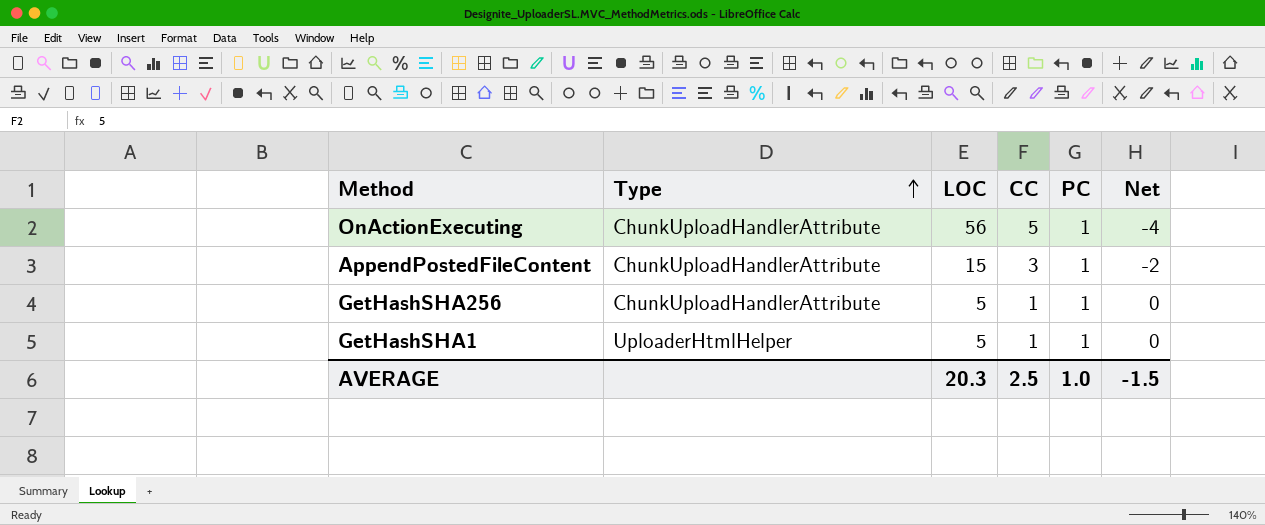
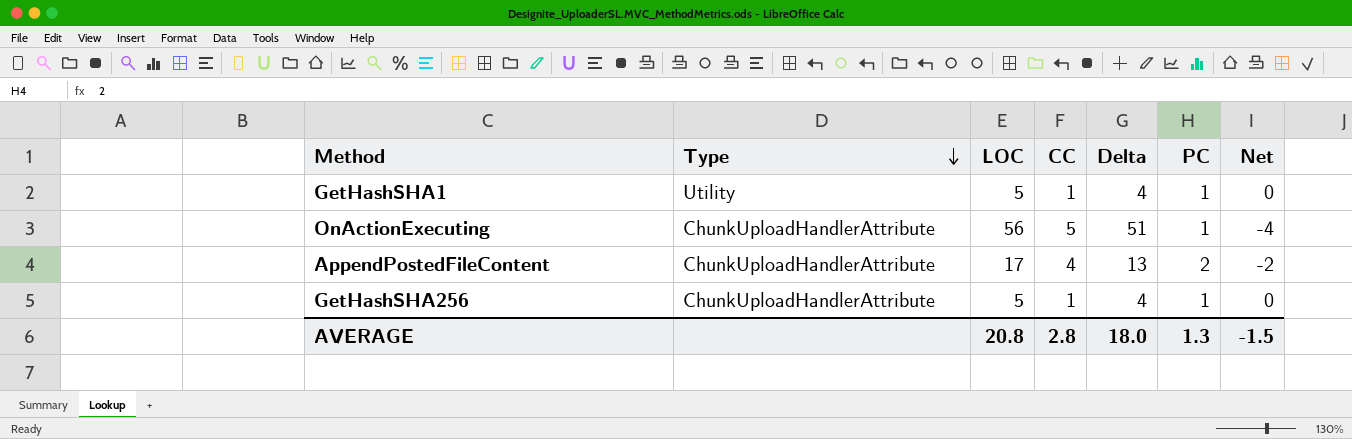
row order: Type ascending -> Type descending
column Delta | formula: none -> [LOC] - [CC]
GetHashSHA1 | Type: UploaderHtmlHelper -> Utility
AppendPostedFileContent | LOC: 15 -> 17
AppendPostedFileContent | CC: 3 -> 4
AppendPostedFileContent | PC: 1 -> 2
AVERAGE | LOC: 20.3 -> 20.8
AVERAGE | CC: 2.5 -> 2.8
AVERAGE | PC: 1.0 -> 1.3

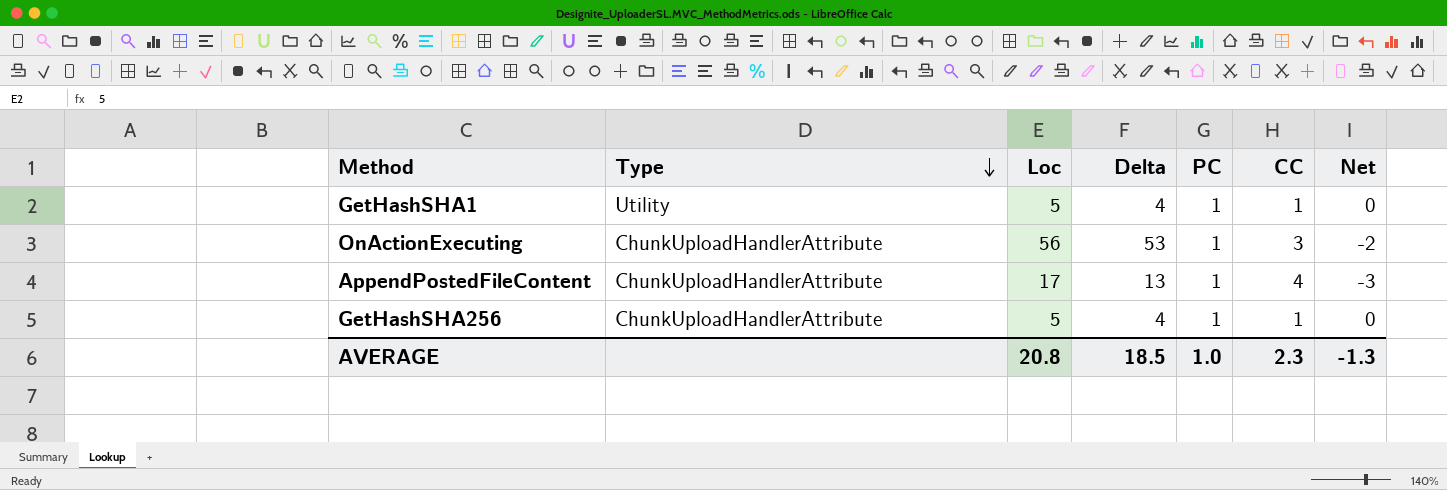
column name: LOC -> Loc
column CC | position: 4 -> 6
OnActionExecuting | Delta: 51 -> 53
OnActionExecuting | CC: 5 -> 3
OnActionExecuting | Net: -4 -> -2
AppendPostedFileContent | PC: 2 -> 1
AppendPostedFileContent | Net: -2 -> -3
AVERAGE | Delta: 18.0 -> 18.5
AVERAGE | PC: 1.3 -> 1.0
AVERAGE | CC: 2.8 -> 2.3
AVERAGE | Net: -1.5 -> -1.3

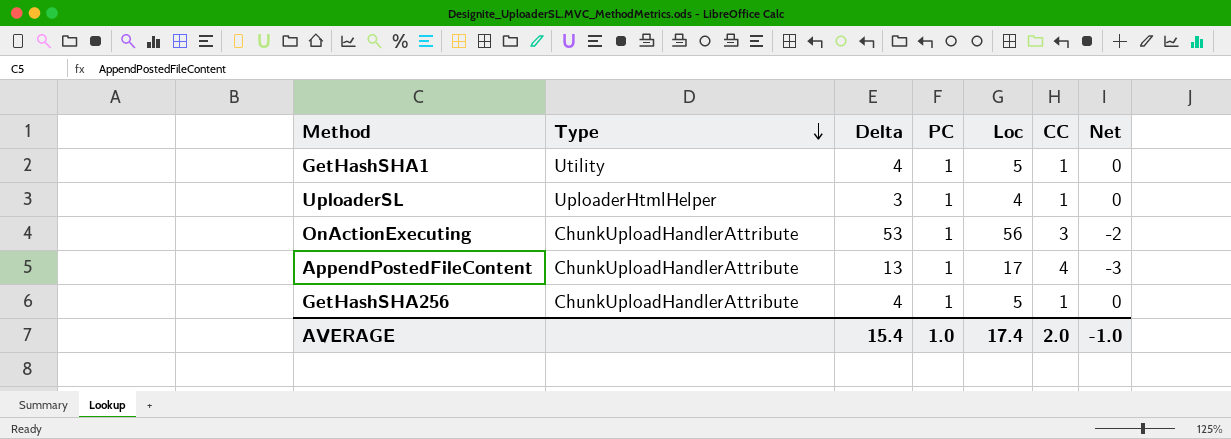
column Loc | position: 3 -> 5
row UploaderSL: none -> UploaderHtmlHelper | 3 | 1 | 4 | 1 | 0
AVERAGE | Delta: 18.5 -> 15.4
AVERAGE | Loc: 20.8 -> 17.4
AVERAGE | CC: 2.3 -> 2.0
AVERAGE | Net: -1.3 -> -1.0

